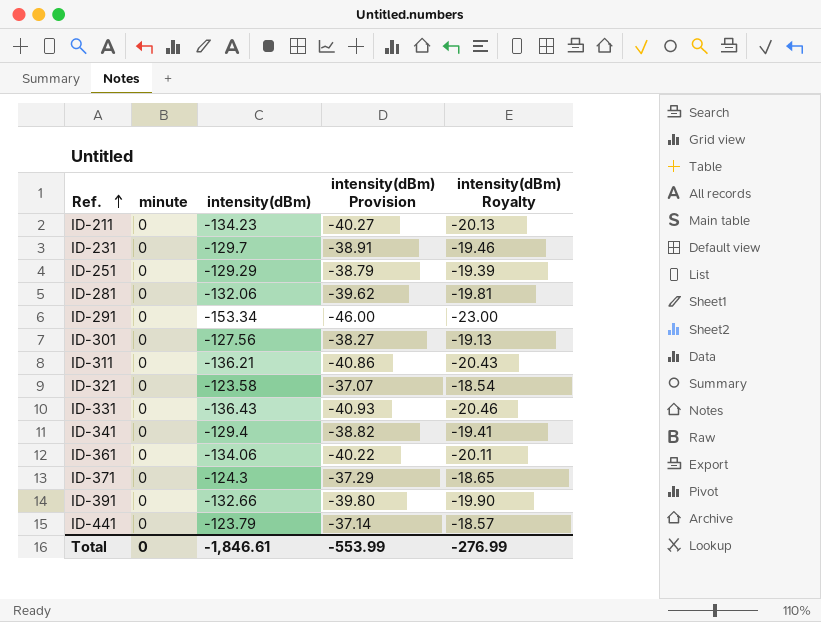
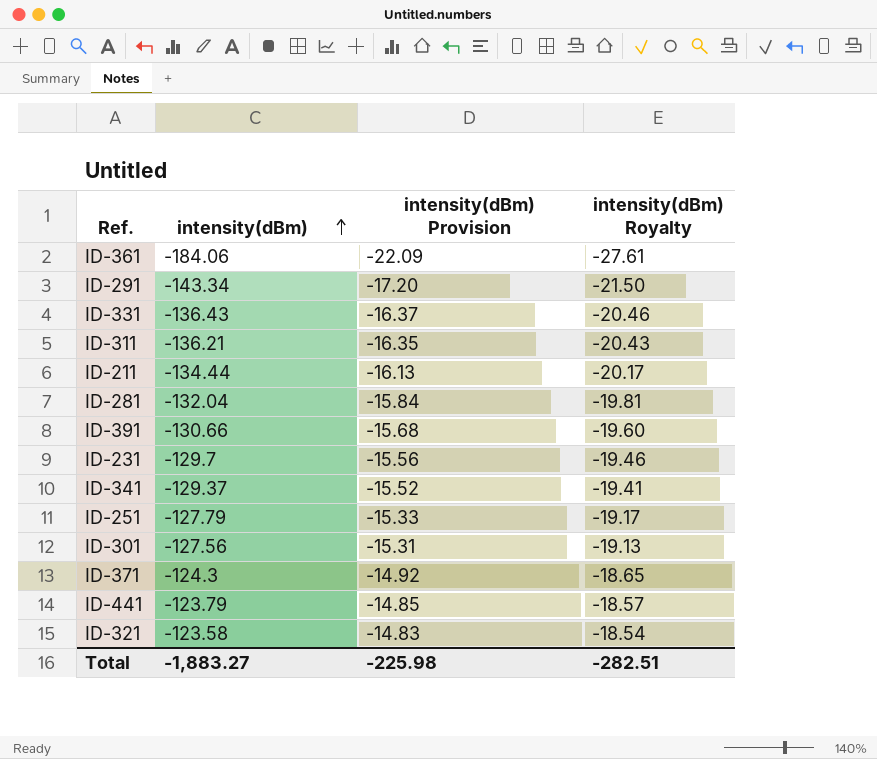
row order: Ref. ascending -> intensity(dBm) ascending
column minute | position: 2 -> none
column intensity(dBm) Provision | formula: [intensity(dBm)] * 0.3 -> [intensity(dBm)] * 0.12
ID-361 | intensity(dBm): -134.06 -> -184.06
ID-361 | intensity(dBm) Royalty: -20.11 -> -27.61
ID-291 | intensity(dBm): -153.34 -> -143.34
ID-291 | intensity(dBm) Royalty: -23.00 -> -21.50
ID-211 | intensity(dBm): -134.23 -> -134.44
ID-211 | intensity(dBm) Royalty: -20.13 -> -20.17
ID-281 | intensity(dBm): -132.06 -> -132.04
ID-391 | intensity(dBm): -132.66 -> -130.66
ID-391 | intensity(dBm) Royalty: -19.90 -> -19.60
ID-341 | intensity(dBm): -129.4 -> -129.37
ID-251 | intensity(dBm): -129.29 -> -127.79
ID-251 | intensity(dBm) Royalty: -19.39 -> -19.17
Total | intensity(dBm): -1,846.61 -> -1,883.27
Total | intensity(dBm) Provision: -553.99 -> -225.98
Total | intensity(dBm) Royalty: -276.99 -> -282.51

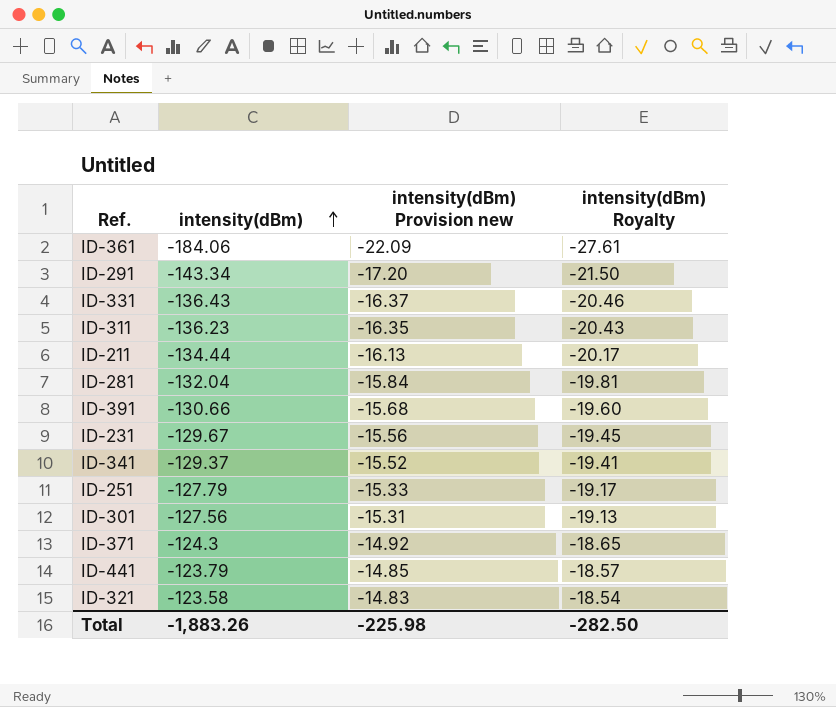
column name: intensity(dBm) Provision -> intensity(dBm) Provision new
ID-311 | intensity(dBm): -136.21 -> -136.23
ID-231 | intensity(dBm): -129.7 -> -129.67
ID-231 | intensity(dBm) Royalty: -19.46 -> -19.45
Total | intensity(dBm): -1,883.27 -> -1,883.26
Total | intensity(dBm) Royalty: -282.51 -> -282.50

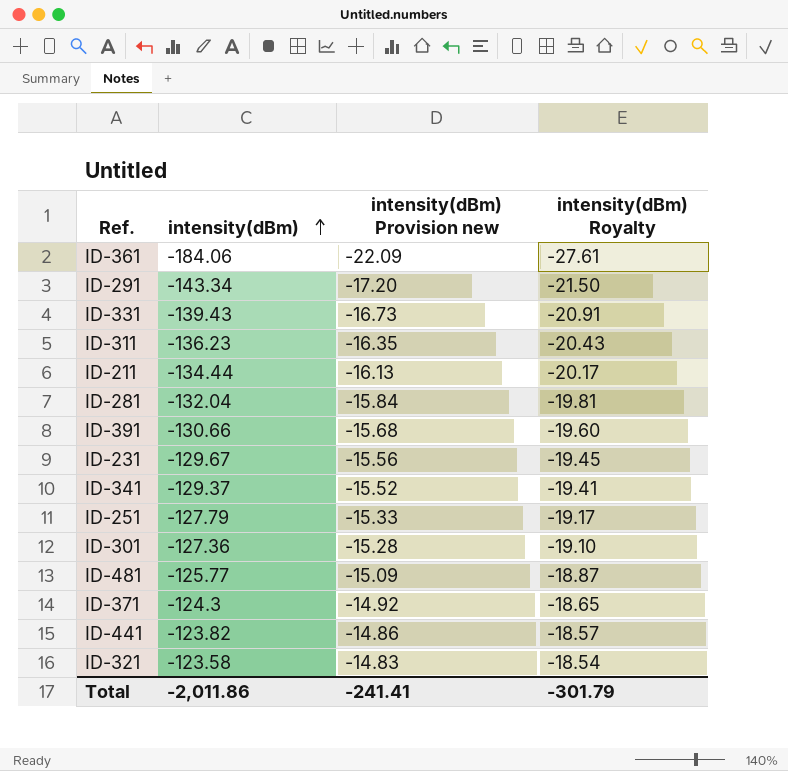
ID-331 | intensity(dBm): -136.43 -> -139.43
ID-331 | intensity(dBm) Provision new: -16.37 -> -16.73
ID-331 | intensity(dBm) Royalty: -20.46 -> -20.91
ID-301 | intensity(dBm): -127.56 -> -127.36
ID-301 | intensity(dBm) Provision new: -15.31 -> -15.28
ID-301 | intensity(dBm) Royalty: -19.13 -> -19.10
row ID-481: none -> -125.77 | -15.09 | -18.87
ID-441 | intensity(dBm): -123.79 -> -123.82
ID-441 | intensity(dBm) Provision new: -14.85 -> -14.86
Total | intensity(dBm): -1,883.26 -> -2,011.86
Total | intensity(dBm) Provision new: -225.98 -> -241.41
Total | intensity(dBm) Royalty: -282.50 -> -301.79

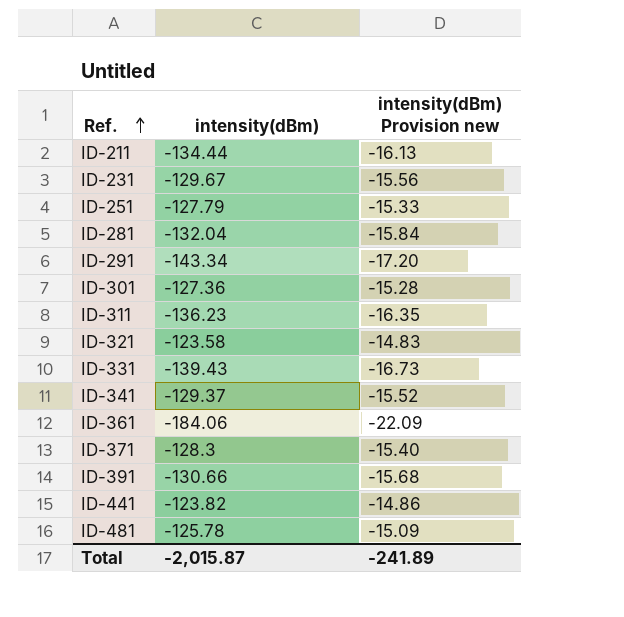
row order: intensity(dBm) ascending -> Ref. ascending
column intensity(dBm) Royalty | formula: [intensity(dBm)] * 0.15 -> none
ID-371 | intensity(dBm): -124.3 -> -128.3
ID-371 | intensity(dBm) Provision new: -14.92 -> -15.40
ID-481 | intensity(dBm): -125.77 -> -125.78
Total | intensity(dBm): -2,011.86 -> -2,015.87
Total | intensity(dBm) Provision new: -241.41 -> -241.89

